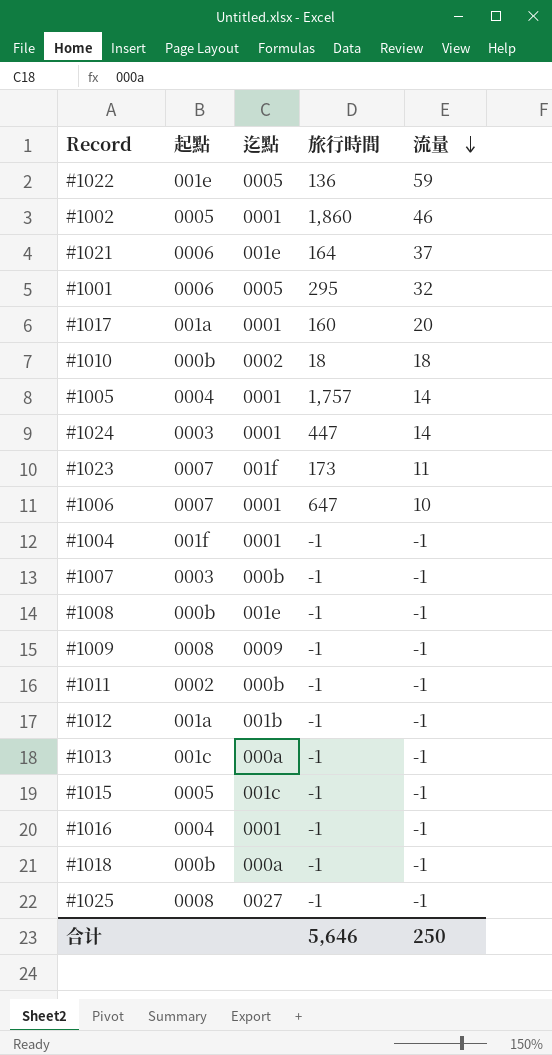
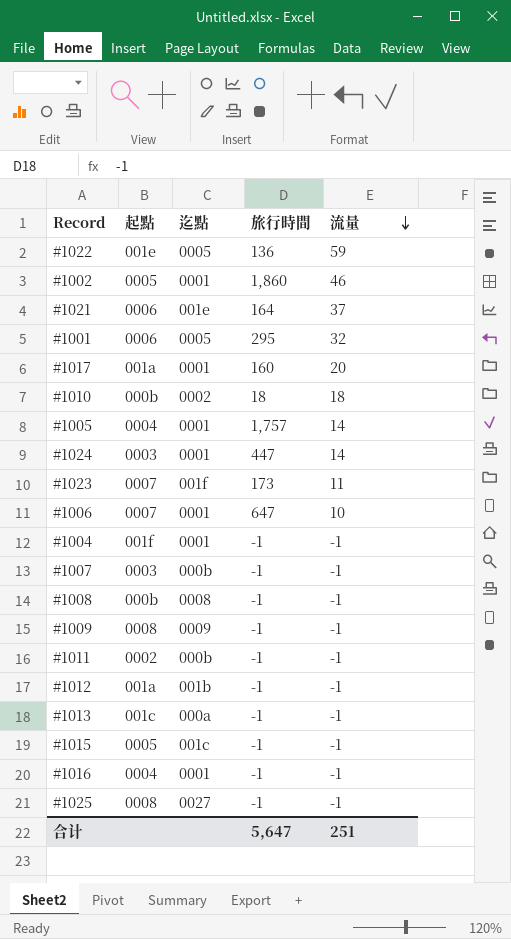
row #1018: 000b | 000a | -1 | -1 -> none
#1008 | 迄點: 001e -> 0008
合计 | 旅行時間: 5,646 -> 5,647
合计 | 流量: 250 -> 251

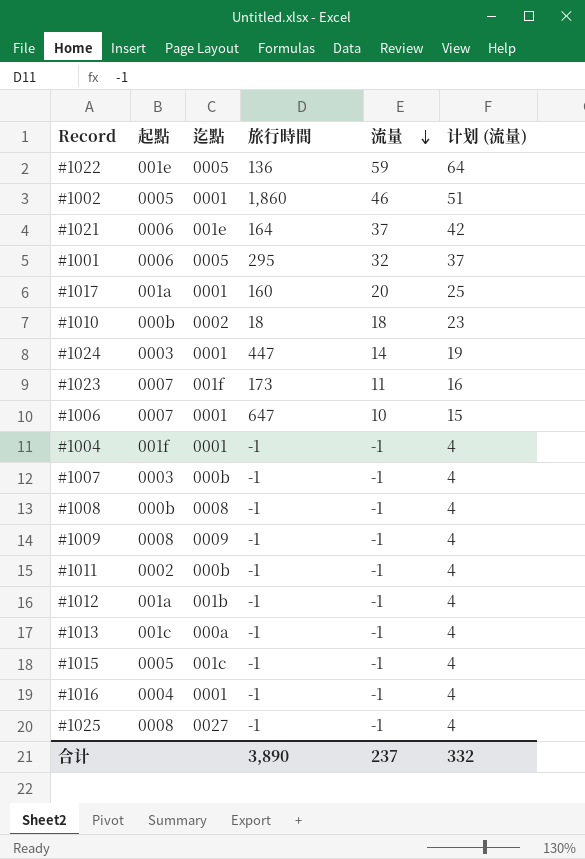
column 计划 (流量) | formula: none -> [流量] + 5
row #1005: 0004 | 0001 | 1,757 | 14 -> none
合计 | 旅行時間: 5,647 -> 3,890
合计 | 流量: 251 -> 237

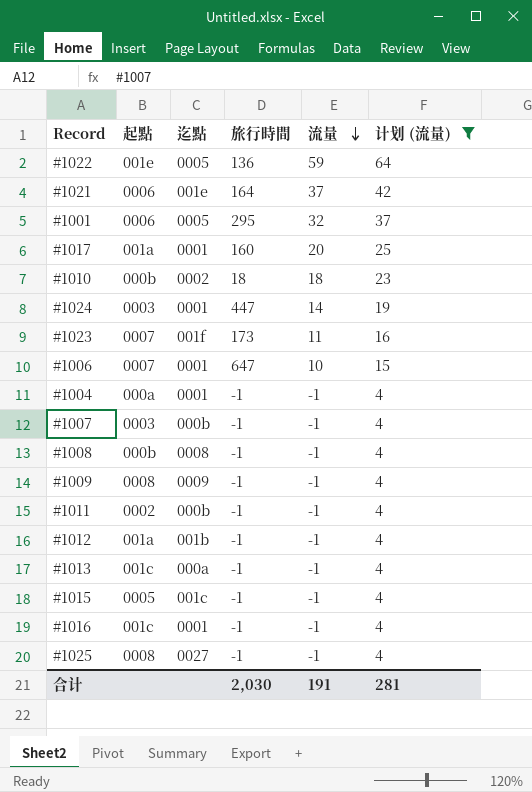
filter: none -> 计划 (流量) != 51
#1004 | 起點: 001f -> 000a
#1016 | 起點: 0004 -> 001c
合计 | 旅行時間: 3,890 -> 2,030
合计 | 流量: 237 -> 191
合计 | 计划 (流量): 332 -> 281

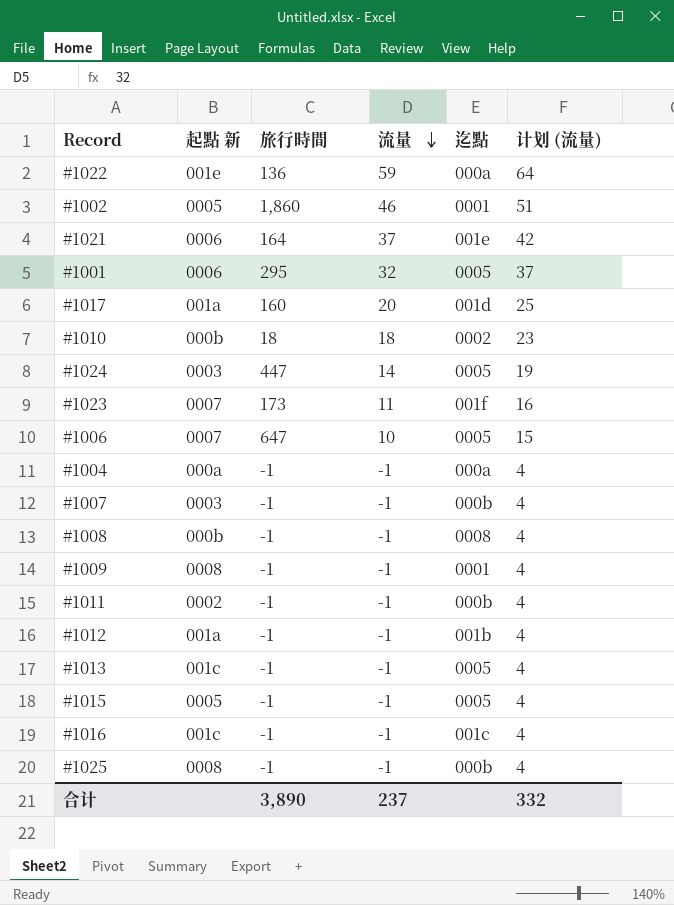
filter: 计划 (流量) != 51 -> none
column name: 起點 -> 起點 新
column 迄點 | position: 3 -> 5
#1022 | 迄點: 0005 -> 000a
#1017 | 迄點: 0001 -> 001d
#1024 | 迄點: 0001 -> 0005
#1006 | 迄點: 0001 -> 0005
#1004 | 迄點: 0001 -> 000a
#1009 | 迄點: 0009 -> 0001
#1013 | 迄點: 000a -> 0005
#1015 | 迄點: 001c -> 0005
#1016 | 迄點: 0001 -> 001c
#1025 | 迄點: 0027 -> 000b
合计 | 旅行時間: 2,030 -> 3,890
合计 | 流量: 191 -> 237
合计 | 计划 (流量): 281 -> 332

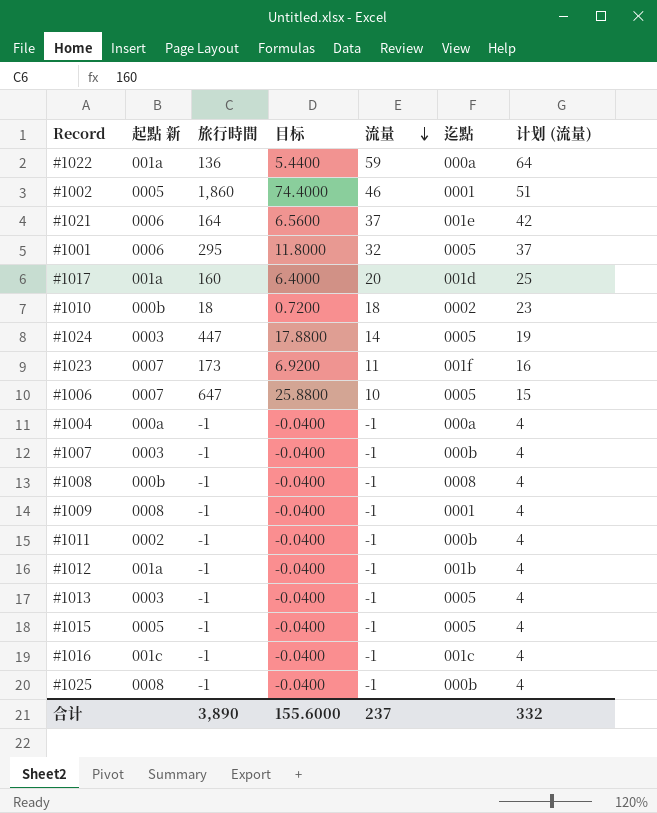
column 目标 | formula: none -> [旅行時間] * 0.04
#1022 | 起點 新: 001e -> 001a
#1013 | 起點 新: 001c -> 0003

